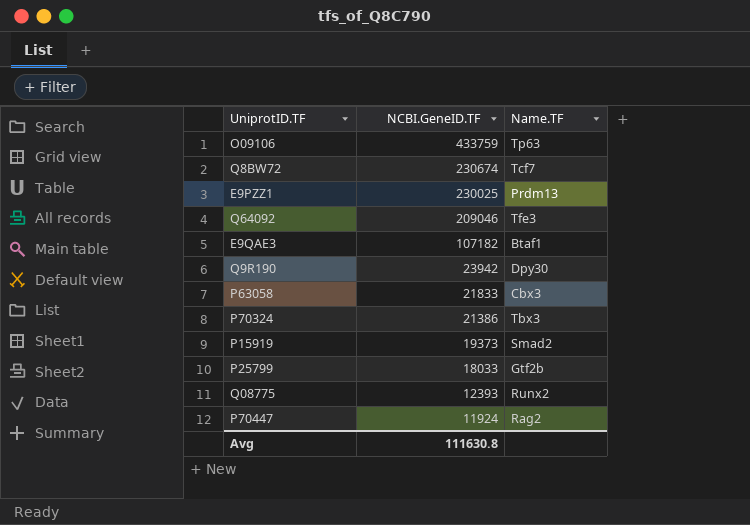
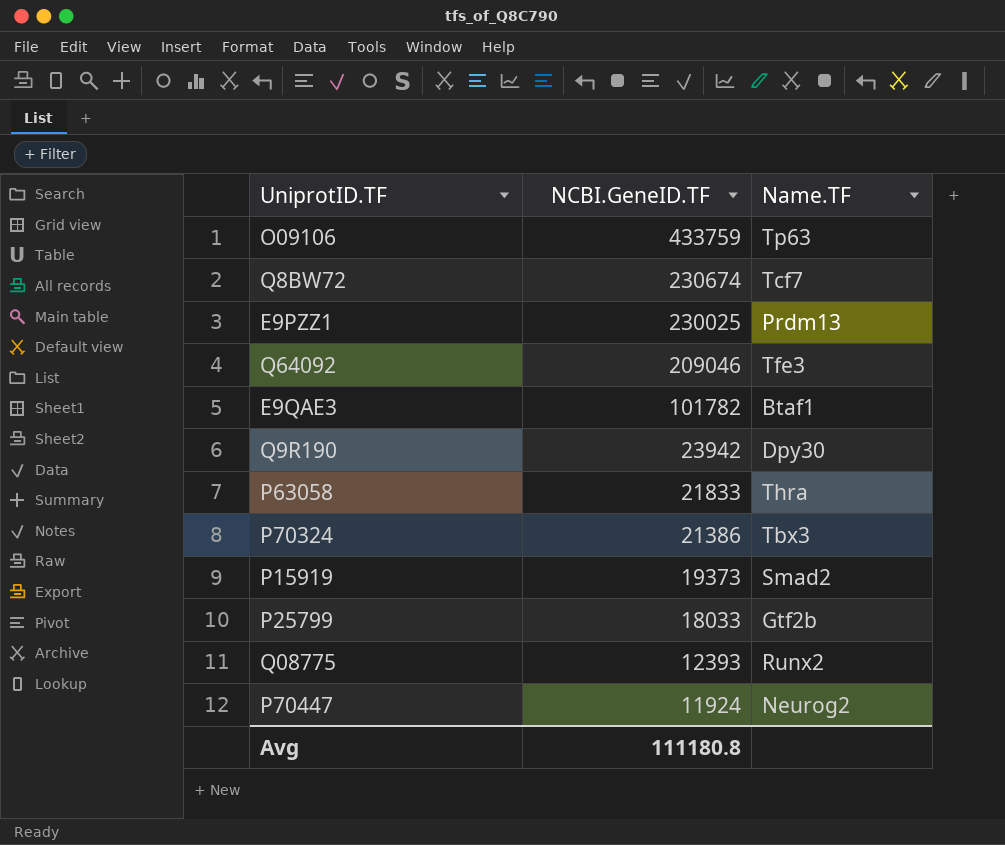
E9QAE3 | NCBI.GeneID.TF: 107182 -> 101782
P63058 | Name.TF: Cbx3 -> Thra
P70447 | Name.TF: Rag2 -> Neurog2
Avg | NCBI.GeneID.TF: 111630.8 -> 111180.8

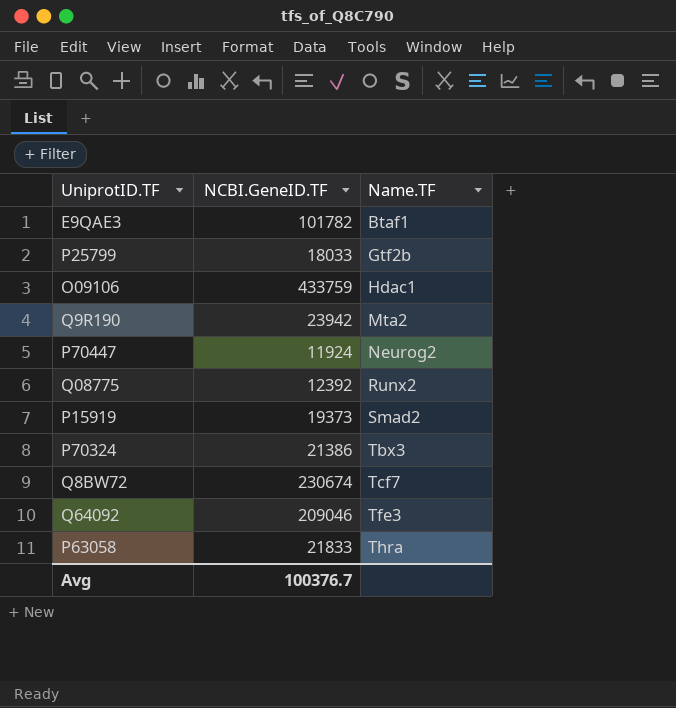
row order: NCBI.GeneID.TF descending -> Name.TF ascending
row E9PZZ1: 230025 | Prdm13 -> none
O09106 | Name.TF: Tp63 -> Hdac1
Q9R190 | Name.TF: Dpy30 -> Mta2
Q08775 | NCBI.GeneID.TF: 12393 -> 12392
Avg | NCBI.GeneID.TF: 111180.8 -> 100376.7

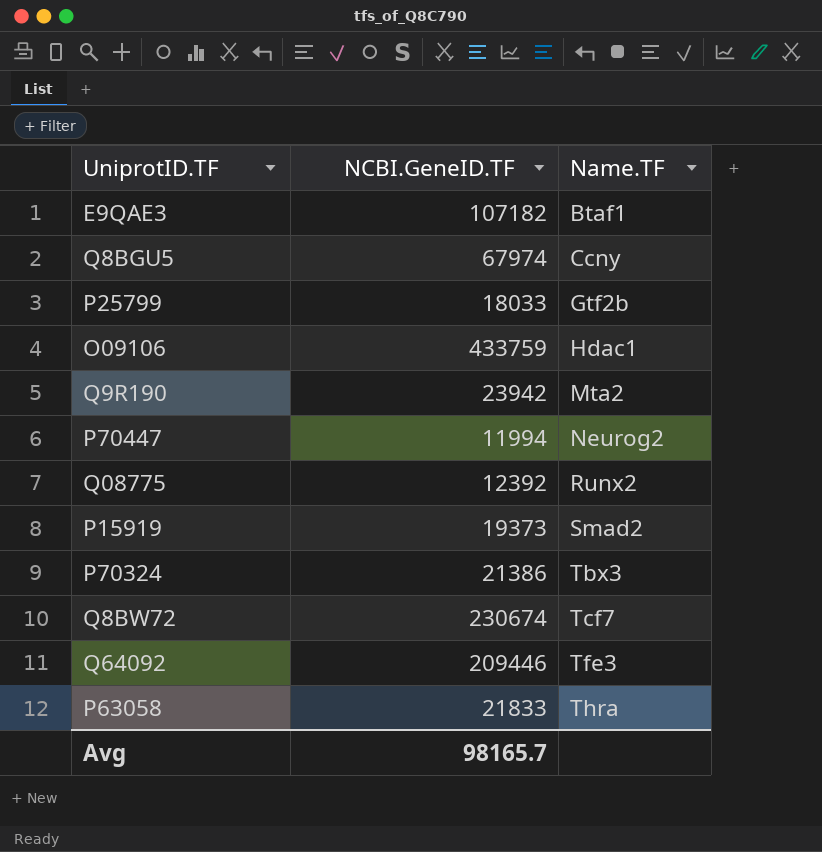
E9QAE3 | NCBI.GeneID.TF: 101782 -> 107182
row Q8BGU5: none -> 67974 | Ccny
P70447 | NCBI.GeneID.TF: 11924 -> 11994
Q64092 | NCBI.GeneID.TF: 209046 -> 209446
Avg | NCBI.GeneID.TF: 100376.7 -> 98165.7

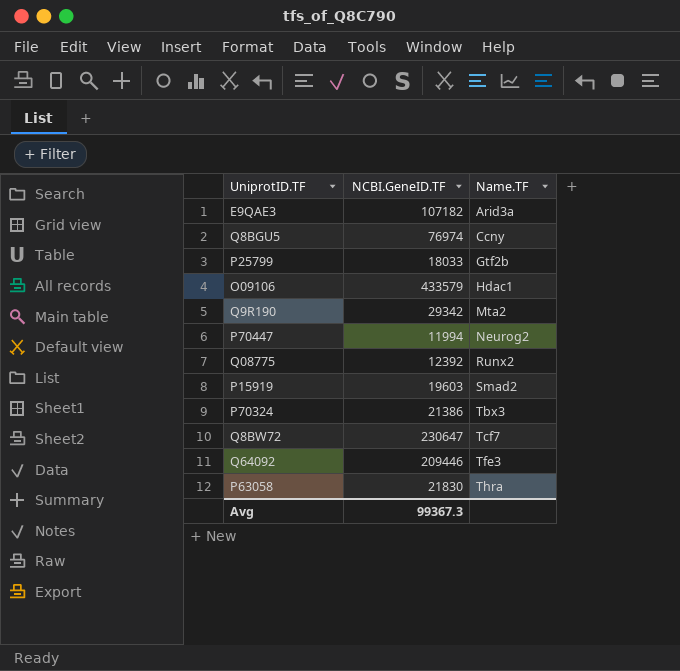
E9QAE3 | Name.TF: Btaf1 -> Arid3a
Q8BGU5 | NCBI.GeneID.TF: 67974 -> 76974
O09106 | NCBI.GeneID.TF: 433759 -> 433579
Q9R190 | NCBI.GeneID.TF: 23942 -> 29342
P15919 | NCBI.GeneID.TF: 19373 -> 19603
Q8BW72 | NCBI.GeneID.TF: 230674 -> 230647
P63058 | NCBI.GeneID.TF: 21833 -> 21830
Avg | NCBI.GeneID.TF: 98165.7 -> 99367.3

